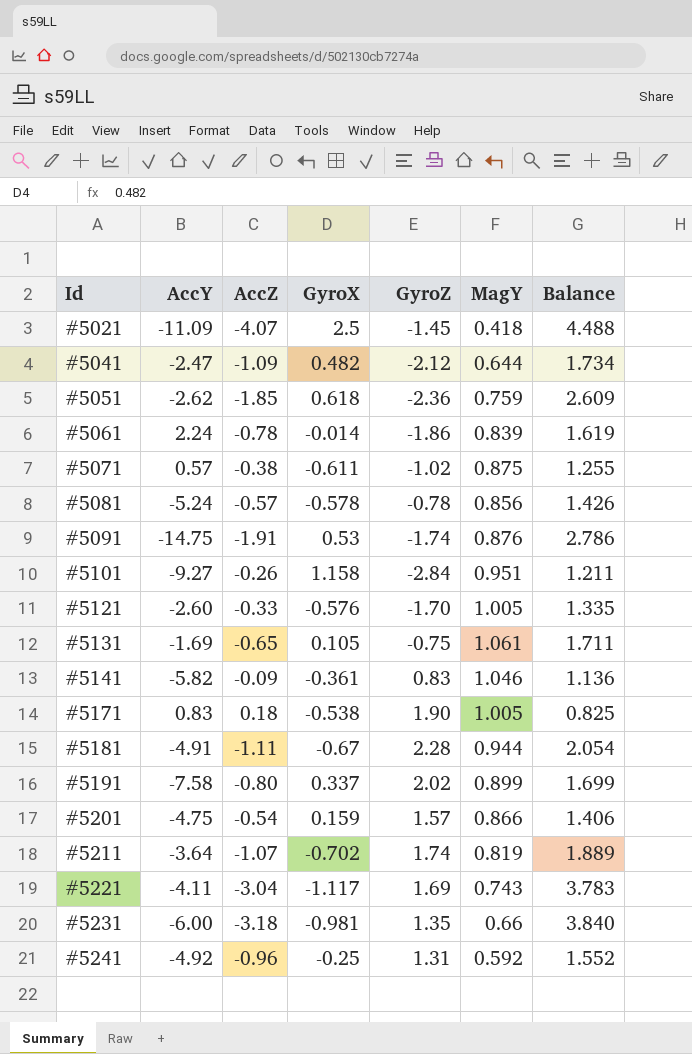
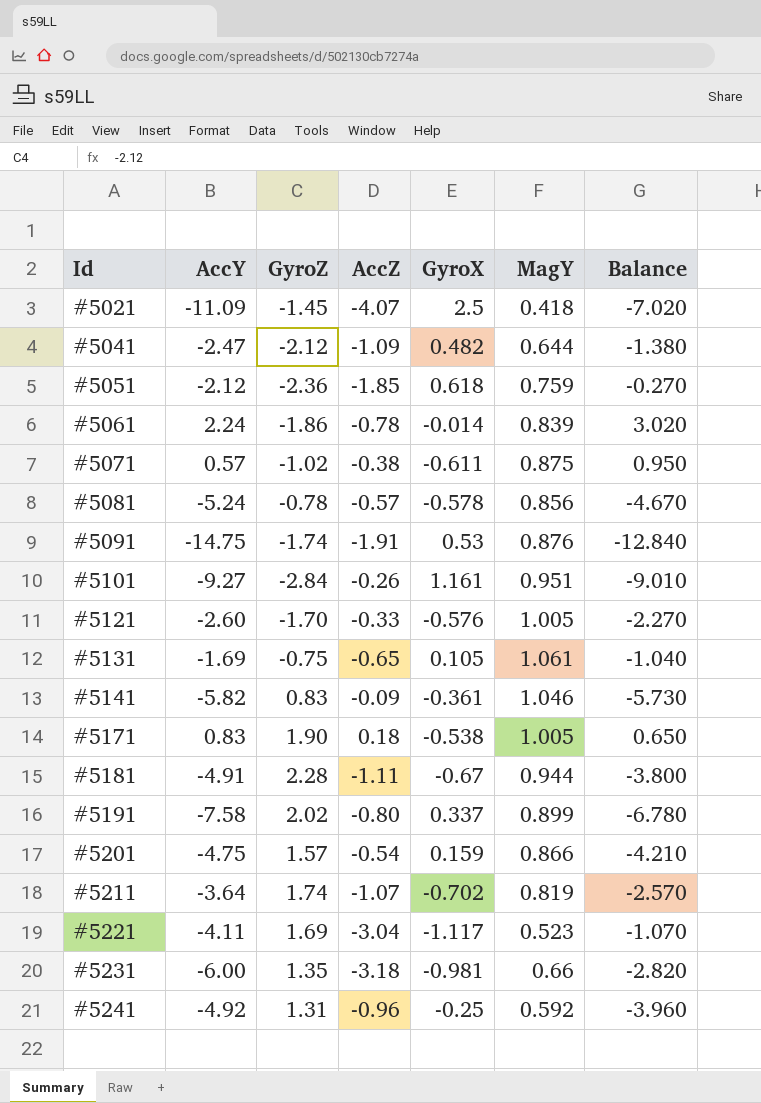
column GyroZ | position: 5 -> 3
column Balance | formula: [MagY] - [AccZ] -> [AccY] - [AccZ]
#5051 | AccY: -2.62 -> -2.12
#5101 | GyroX: 1.158 -> 1.161
#5221 | MagY: 0.743 -> 0.523

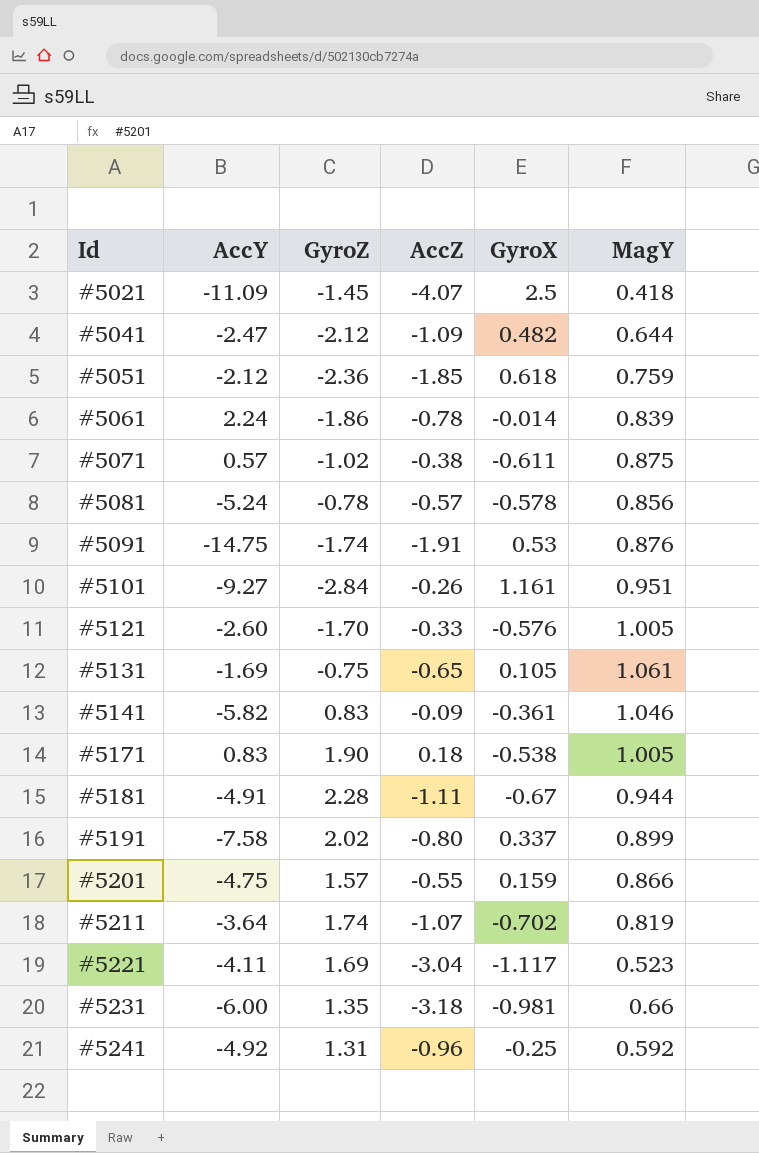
column Balance | formula: [AccY] - [AccZ] -> none
#5201 | AccZ: -0.54 -> -0.55

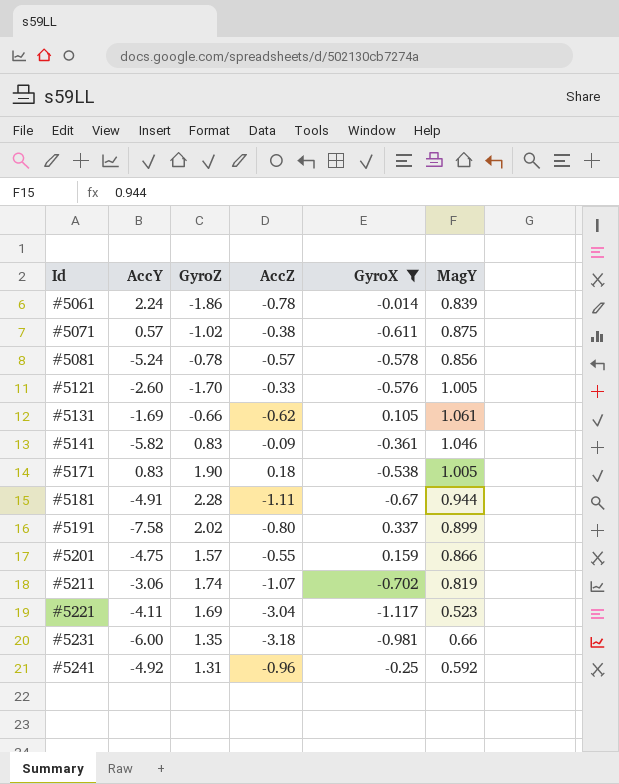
filter: none -> GyroX <= 0.337
#5131 | GyroZ: -0.75 -> -0.66
#5131 | AccZ: -0.65 -> -0.62
#5211 | AccY: -3.64 -> -3.06

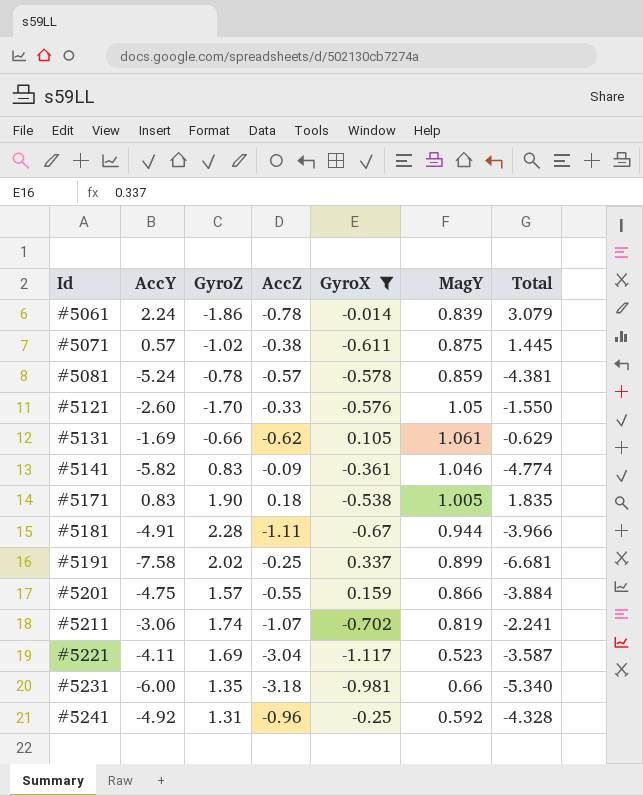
column Total | formula: none -> [AccY] + [MagY]
#5081 | MagY: 0.856 -> 0.859
#5121 | MagY: 1.005 -> 1.05
#5191 | AccZ: -0.80 -> -0.25

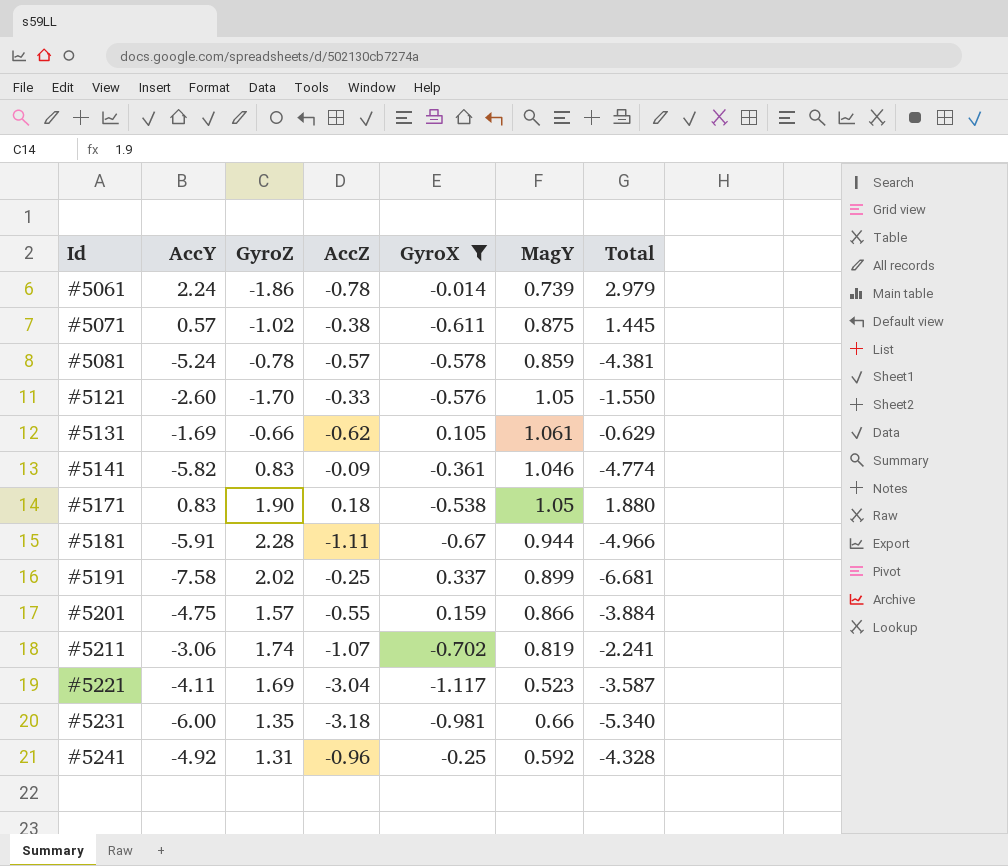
#5061 | MagY: 0.839 -> 0.739
#5061 | Total: 3.079 -> 2.979
#5171 | MagY: 1.005 -> 1.05
#5171 | Total: 1.835 -> 1.880
#5181 | AccY: -4.91 -> -5.91
#5181 | Total: -3.966 -> -4.966

